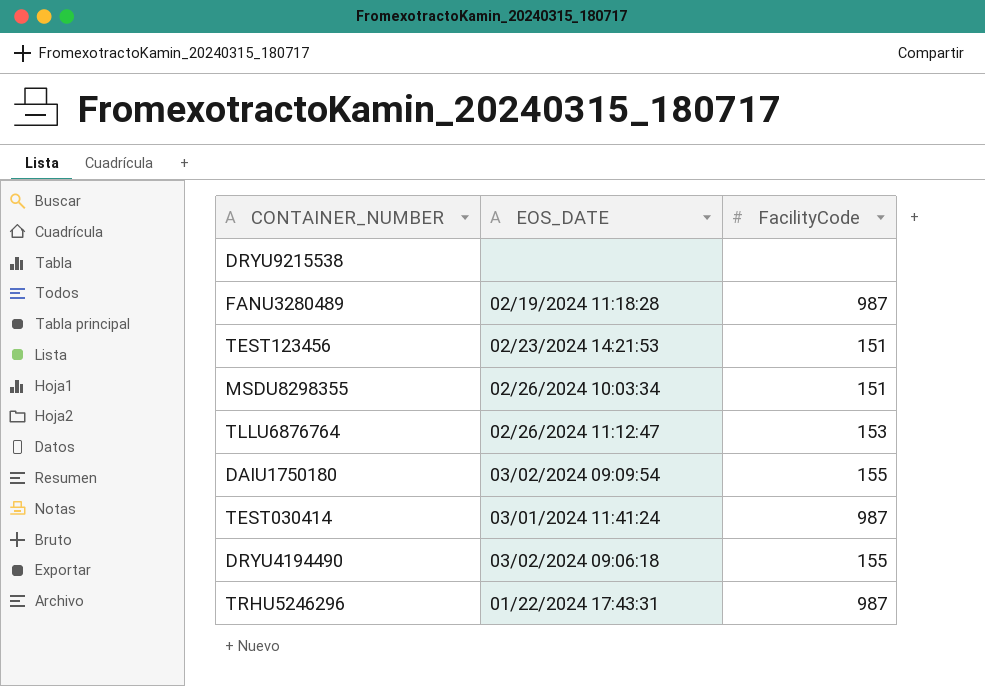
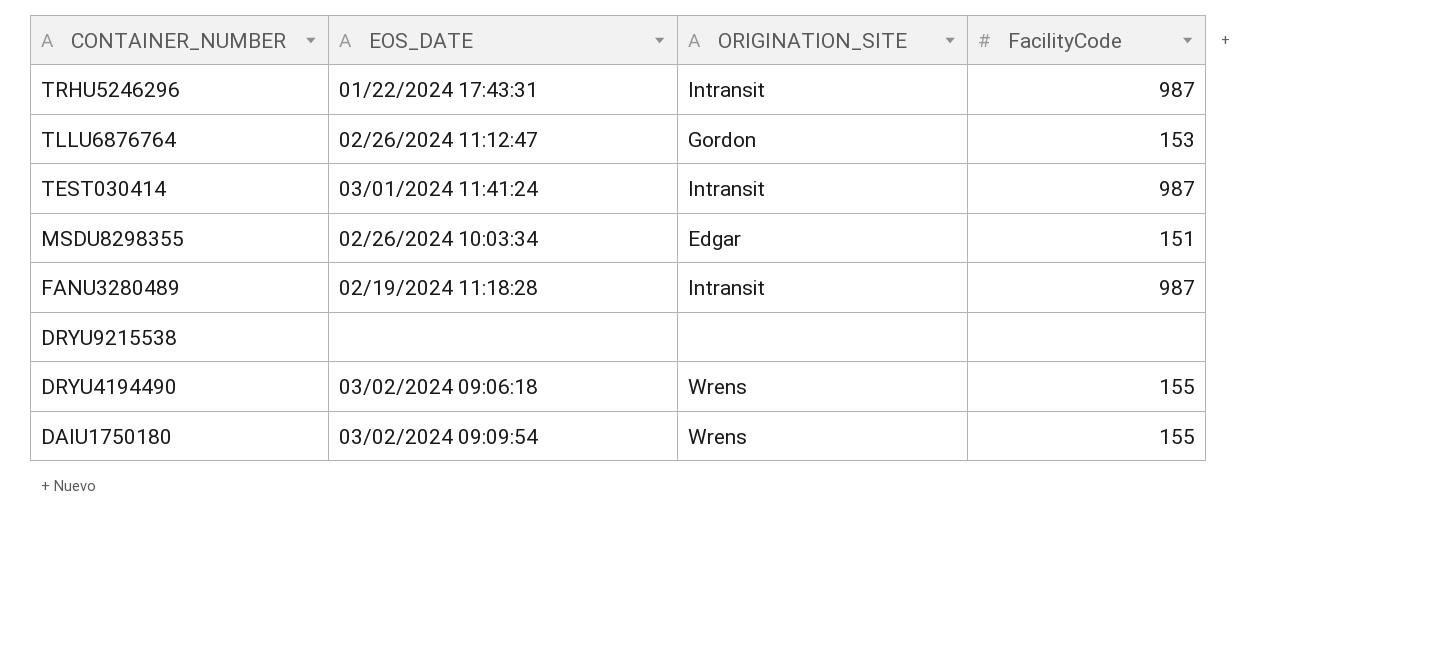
row order: none -> CONTAINER_NUMBER descending
column ORIGINATION_SITE | position: none -> 3
row TEST123456: 02/23/2024 14:21:53 | 151 -> none

